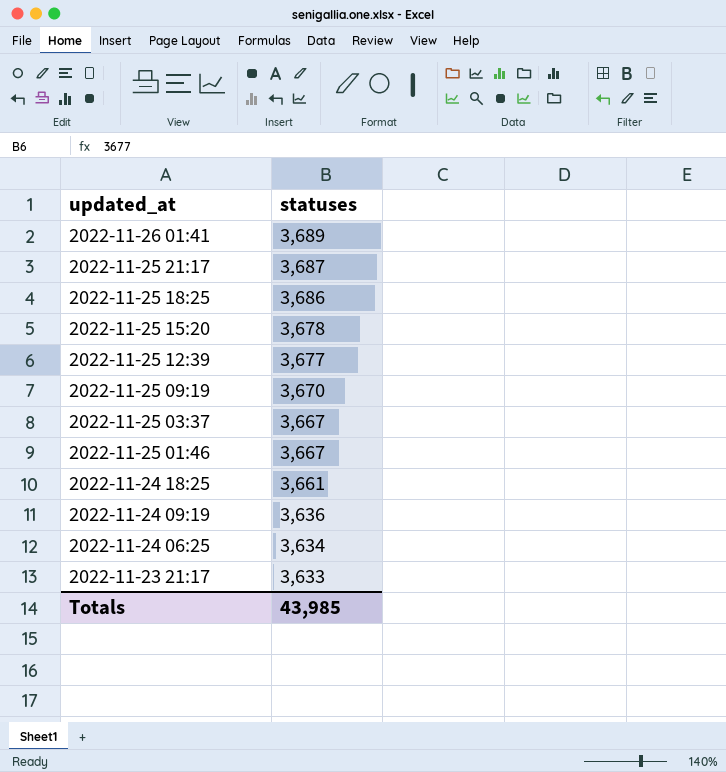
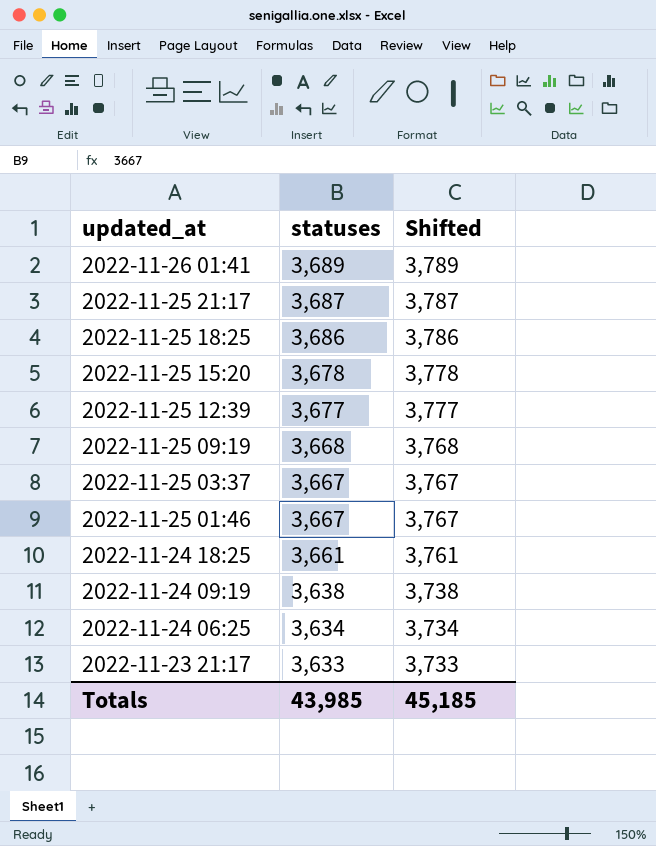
column Shifted | formula: none -> [statuses] + 100
2022-11-25 09:19 | statuses: 3,670 -> 3,668
2022-11-24 09:19 | statuses: 3,636 -> 3,638

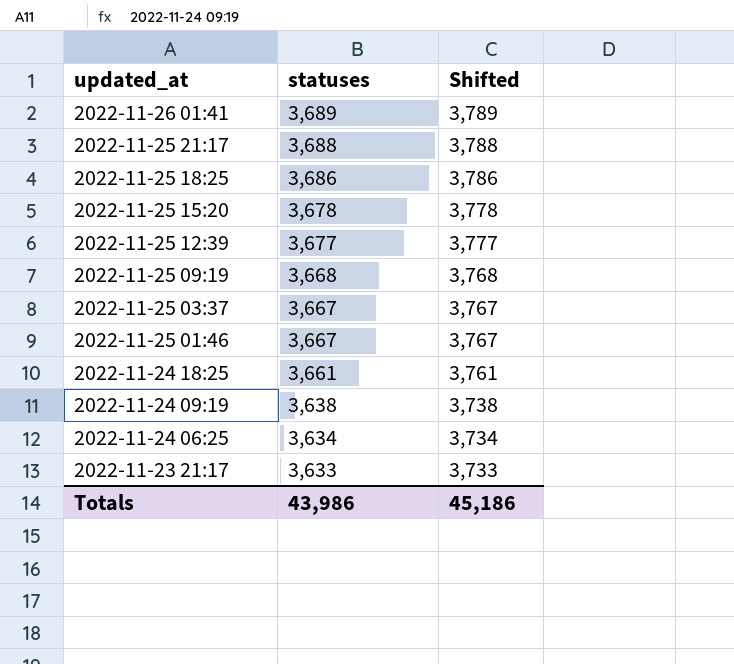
2022-11-25 21:17 | statuses: 3,687 -> 3,688
2022-11-25 21:17 | Shifted: 3,787 -> 3,788
Totals | statuses: 43,985 -> 43,986
Totals | Shifted: 45,185 -> 45,186

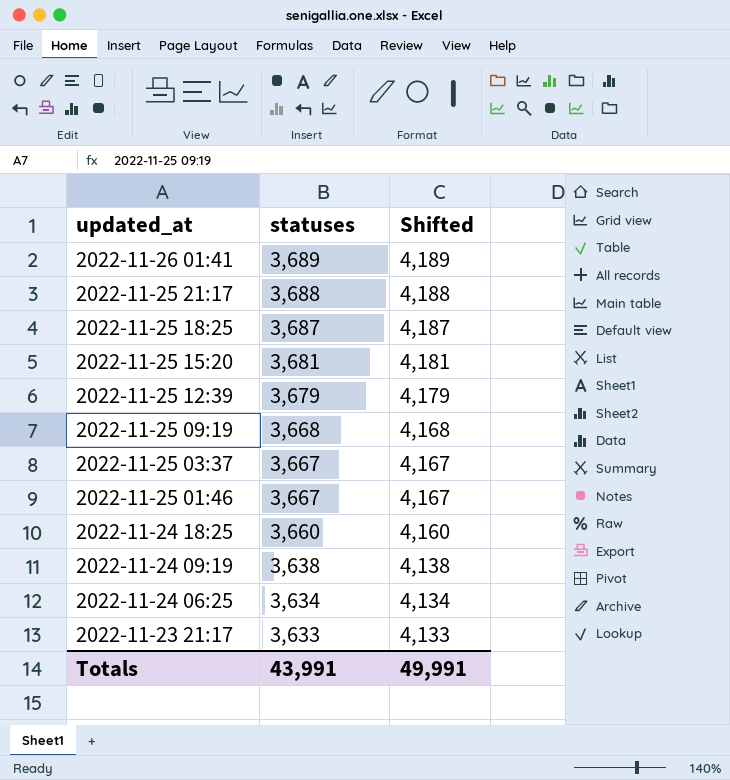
column Shifted | formula: [statuses] + 100 -> [statuses] + 500
2022-11-25 18:25 | statuses: 3,686 -> 3,687
2022-11-25 15:20 | statuses: 3,678 -> 3,681
2022-11-25 12:39 | statuses: 3,677 -> 3,679
2022-11-24 18:25 | statuses: 3,661 -> 3,660
Totals | statuses: 43,986 -> 43,991
Totals | Shifted: 45,186 -> 49,991

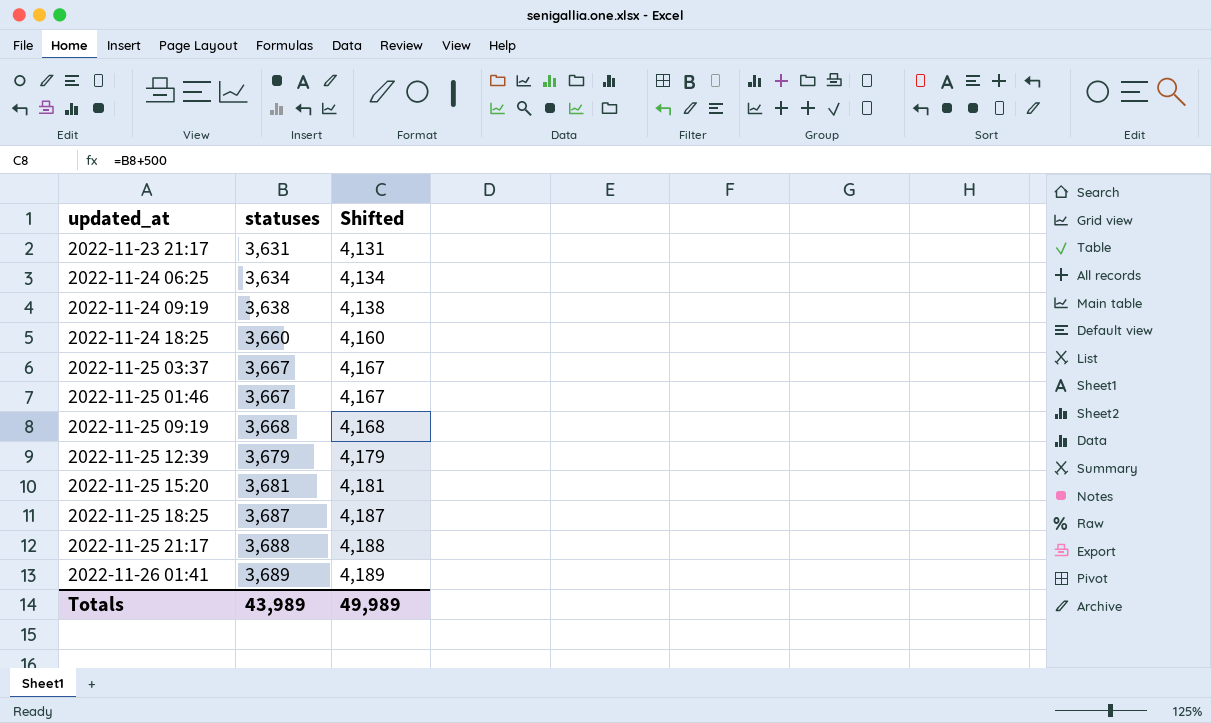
row order: updated_at descending -> statuses ascending
2022-11-23 21:17 | statuses: 3,633 -> 3,631
2022-11-23 21:17 | Shifted: 4,133 -> 4,131
Totals | statuses: 43,991 -> 43,989
Totals | Shifted: 49,991 -> 49,989

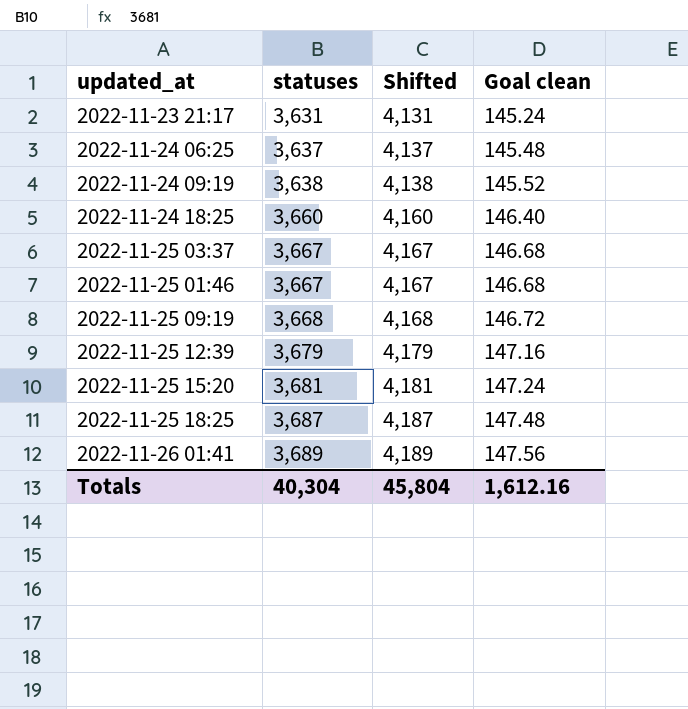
column Goal clean | formula: none -> [statuses] * 0.04
row 2022-11-25 21:17: 3,688 | 4,188 -> none
2022-11-24 06:25 | statuses: 3,634 -> 3,637
2022-11-24 06:25 | Shifted: 4,134 -> 4,137
Totals | statuses: 43,989 -> 40,304
Totals | Shifted: 49,989 -> 45,804

